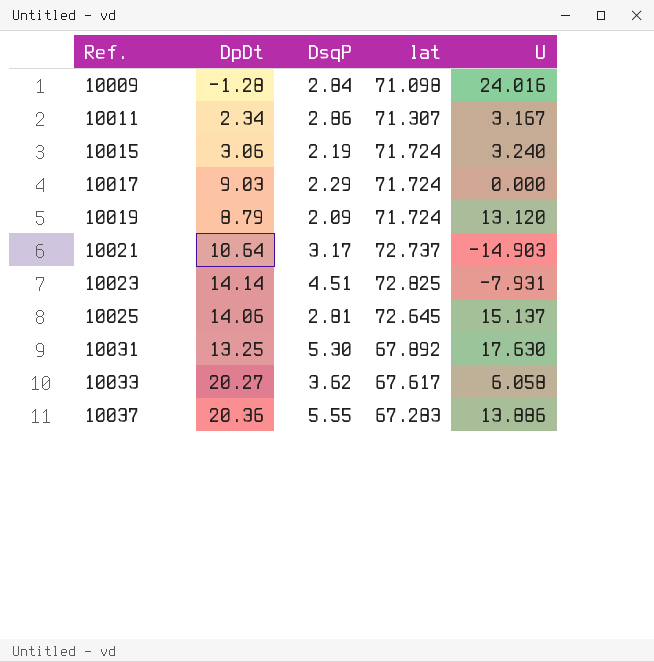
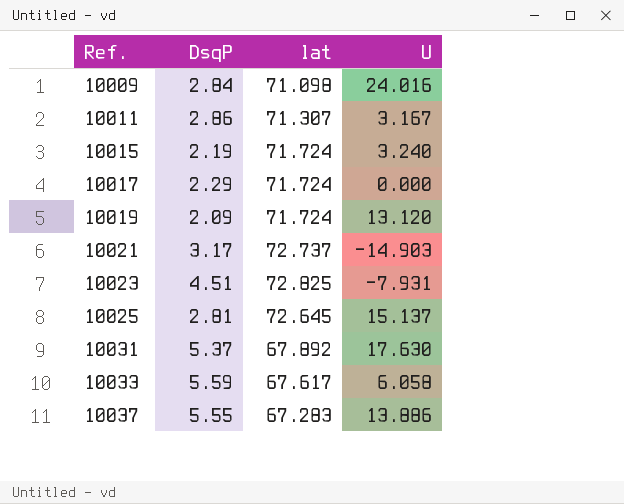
column DpDt | position: 2 -> none
10031 | DsqP: 5.30 -> 5.37
10033 | DsqP: 3.62 -> 5.59

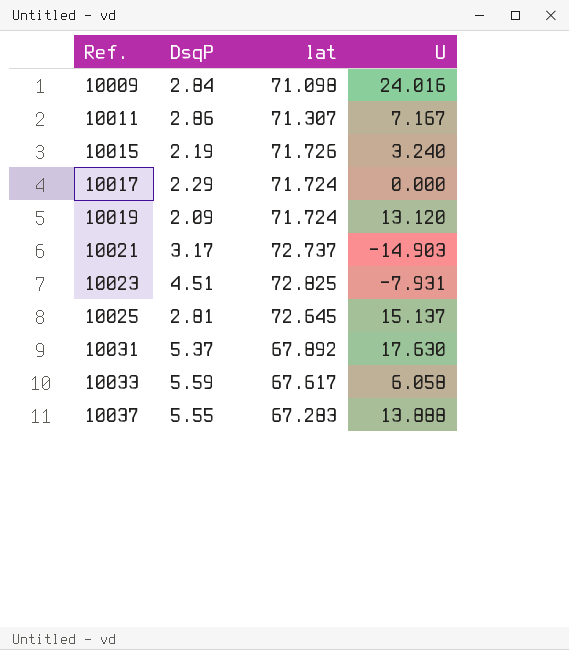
10011 | U: 3.167 -> 7.167
10015 | lat: 71.724 -> 71.726
10037 | U: 13.886 -> 13.888

